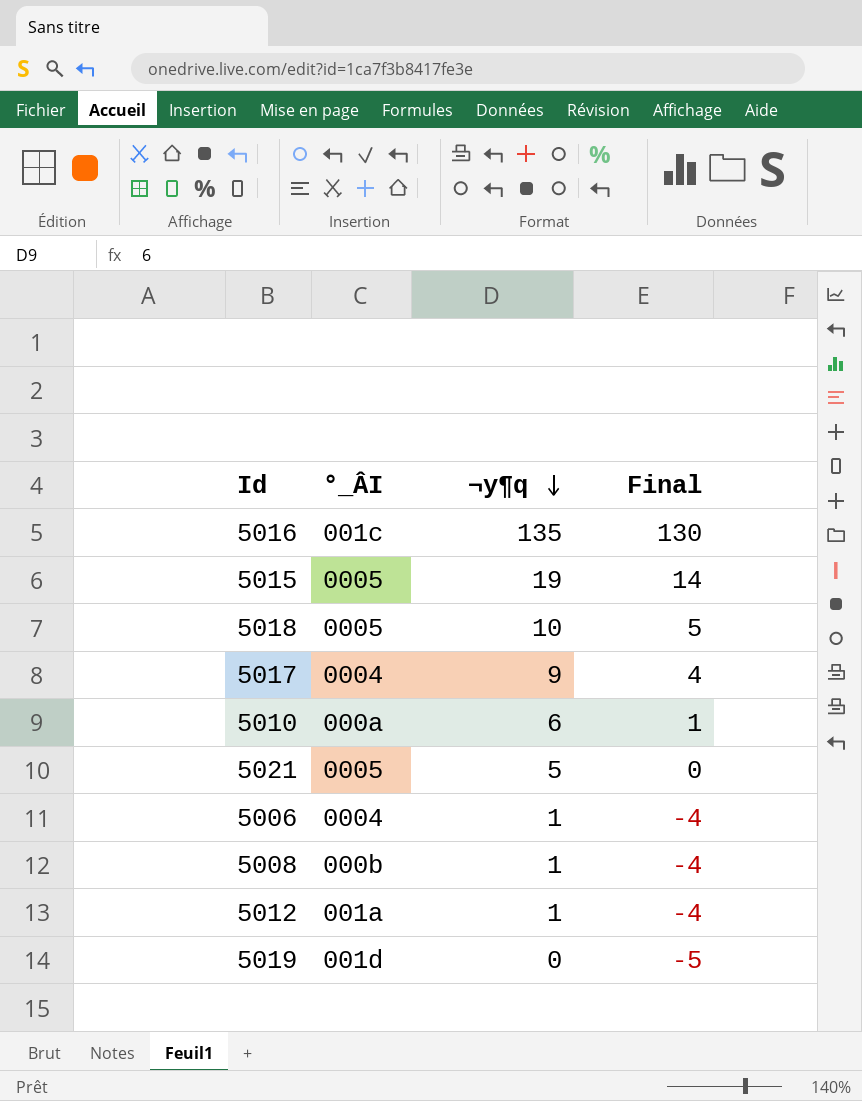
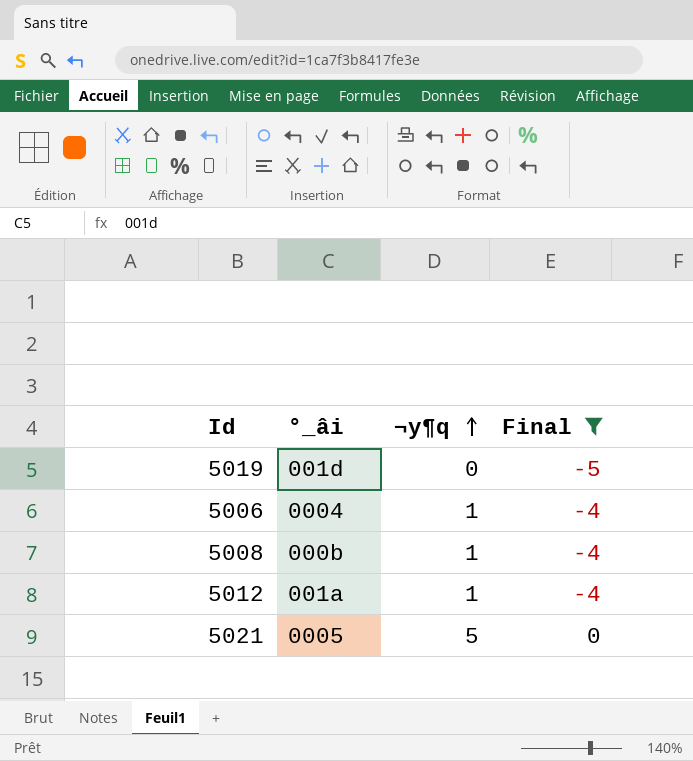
filter: none -> Final <= 0
row order: ¬y¶q descending -> ¬y¶q ascending
column name: °_ÂI -> °_âi

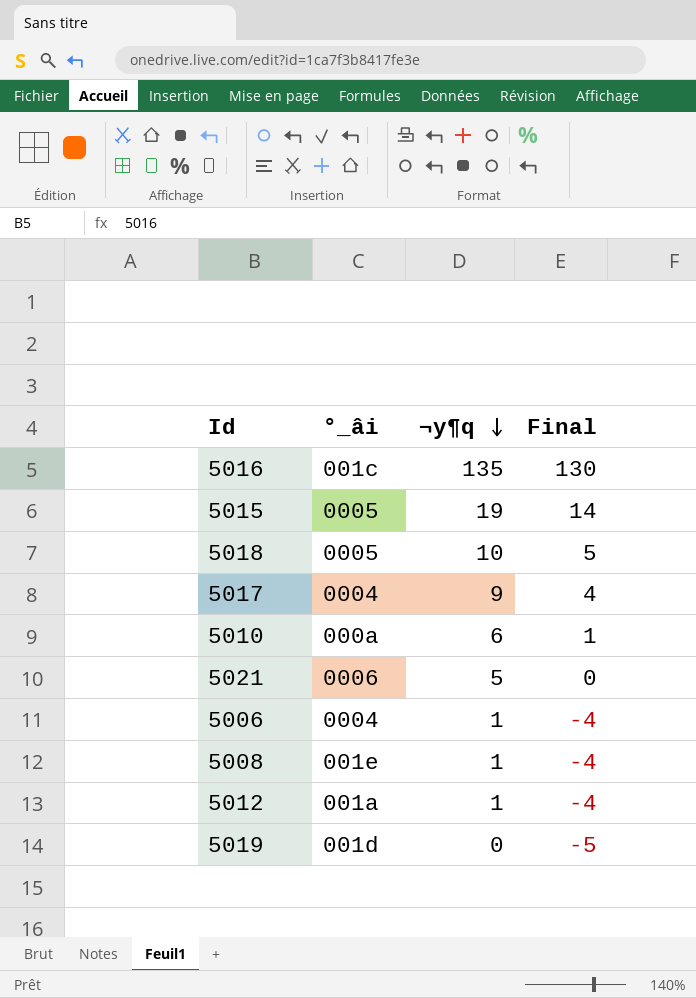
filter: Final <= 0 -> none
row order: ¬y¶q ascending -> ¬y¶q descending
5021 | °_âi: 0005 -> 0006
5008 | °_âi: 000b -> 001e

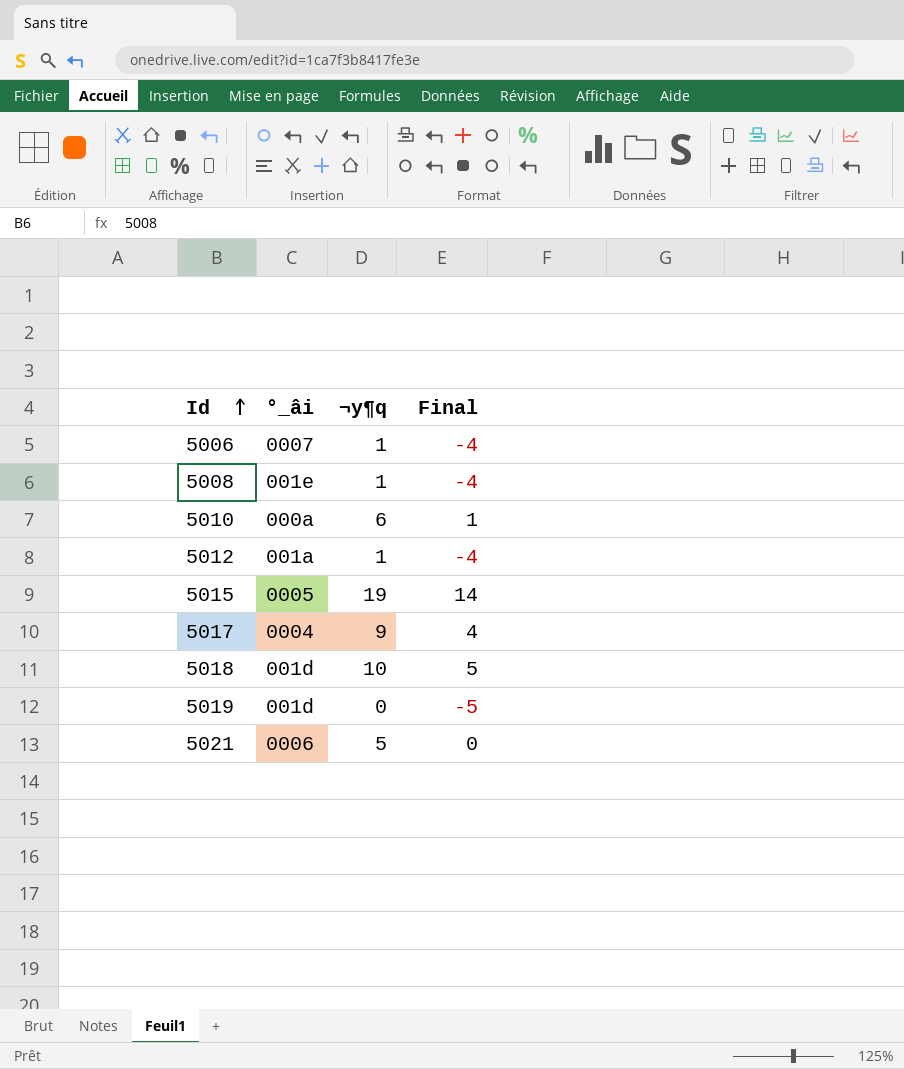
row order: ¬y¶q descending -> Id ascending
row 5016: 001c | 135 | 130 -> none
5006 | °_âi: 0004 -> 0007
5018 | °_âi: 0005 -> 001d

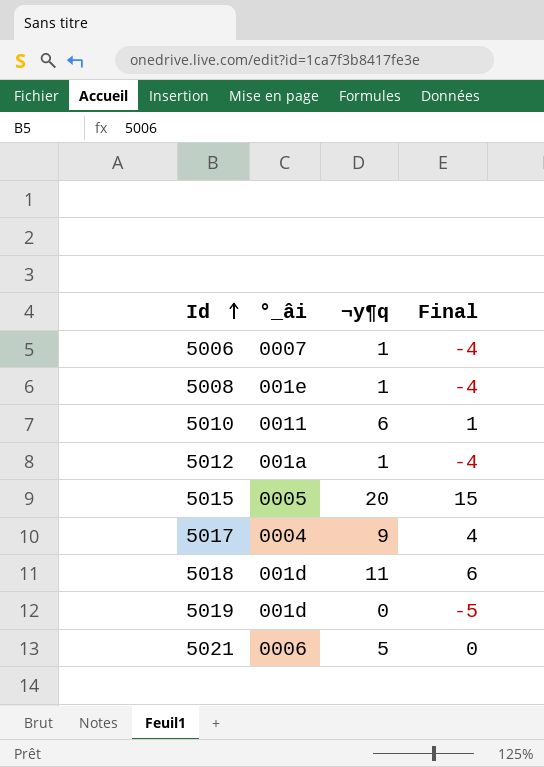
5010 | °_âi: 000a -> 0011
5015 | ¬y¶q: 19 -> 20
5015 | Final: 14 -> 15
5018 | ¬y¶q: 10 -> 11
5018 | Final: 5 -> 6

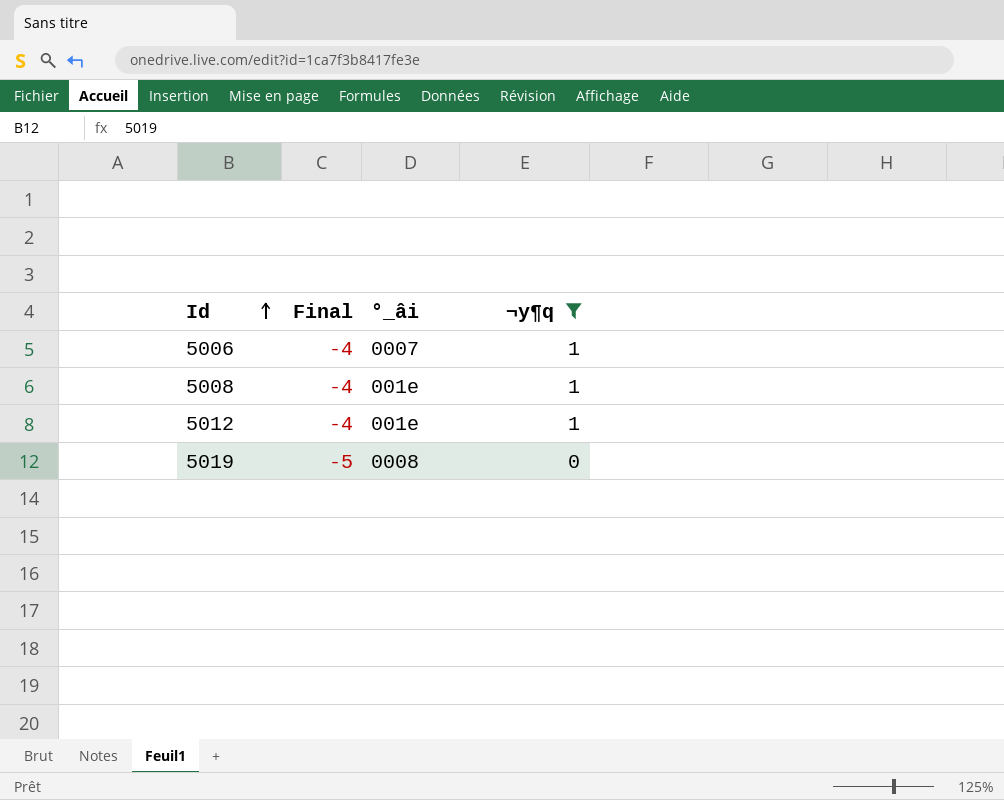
filter: none -> ¬y¶q <= 1
column Final | position: 4 -> 2
5012 | °_âi: 001a -> 001e
5019 | °_âi: 001d -> 0008

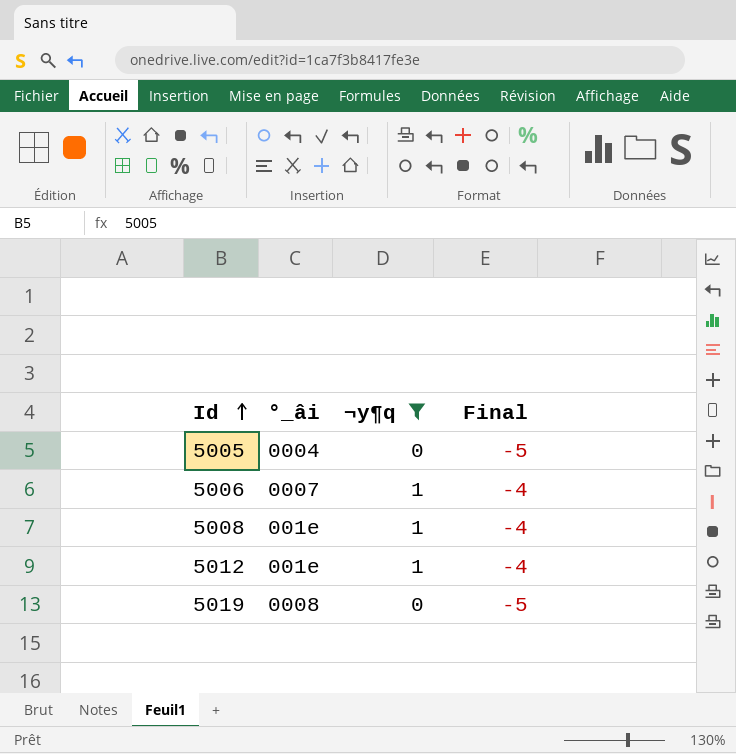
column Final | position: 2 -> 4
row 5005: none -> 0004 | 0 | -5

